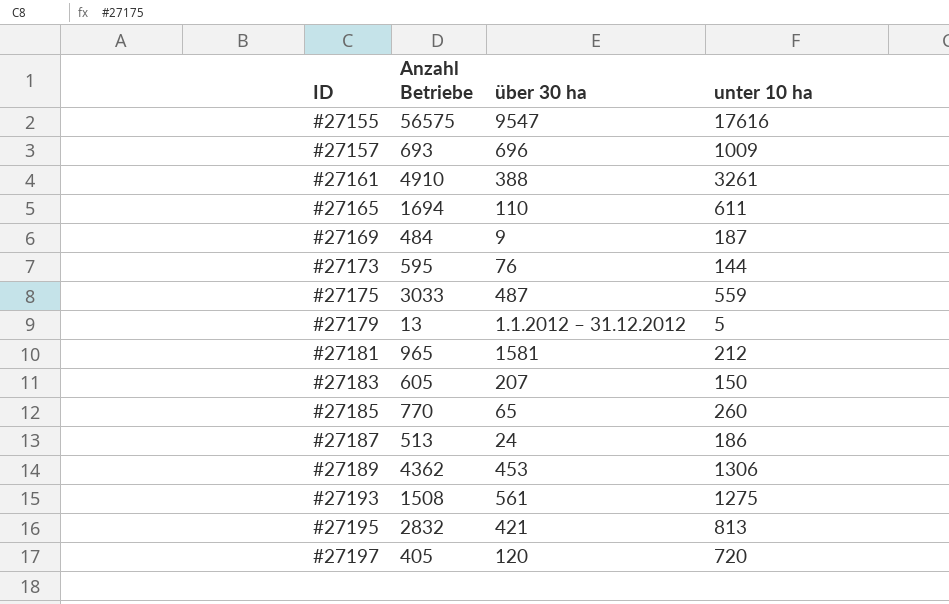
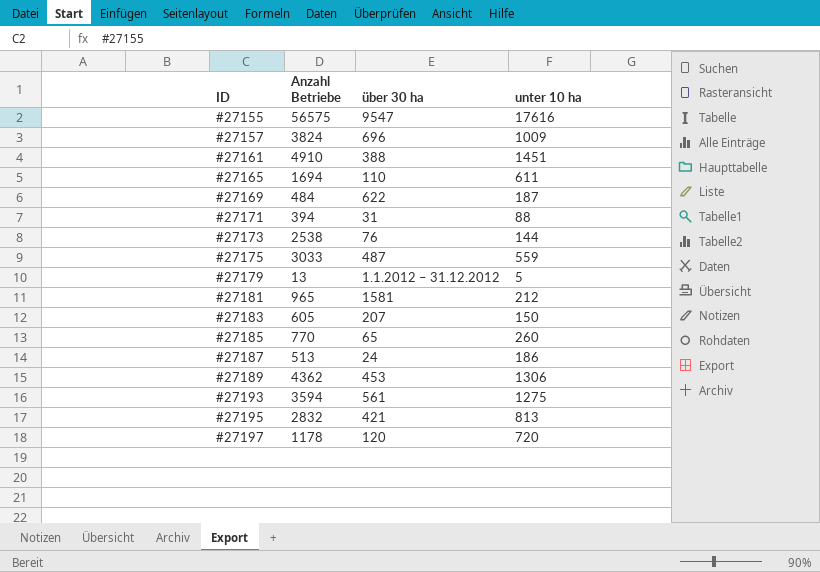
#27157 | Anzahl Betriebe: 693 -> 3824
#27161 | unter 10 ha: 3261 -> 1451
#27169 | über 30 ha: 9 -> 622
row #27171: none -> 394 | 31 | 88
#27173 | Anzahl Betriebe: 595 -> 2538
#27193 | Anzahl Betriebe: 1508 -> 3594
#27197 | Anzahl Betriebe: 405 -> 1178

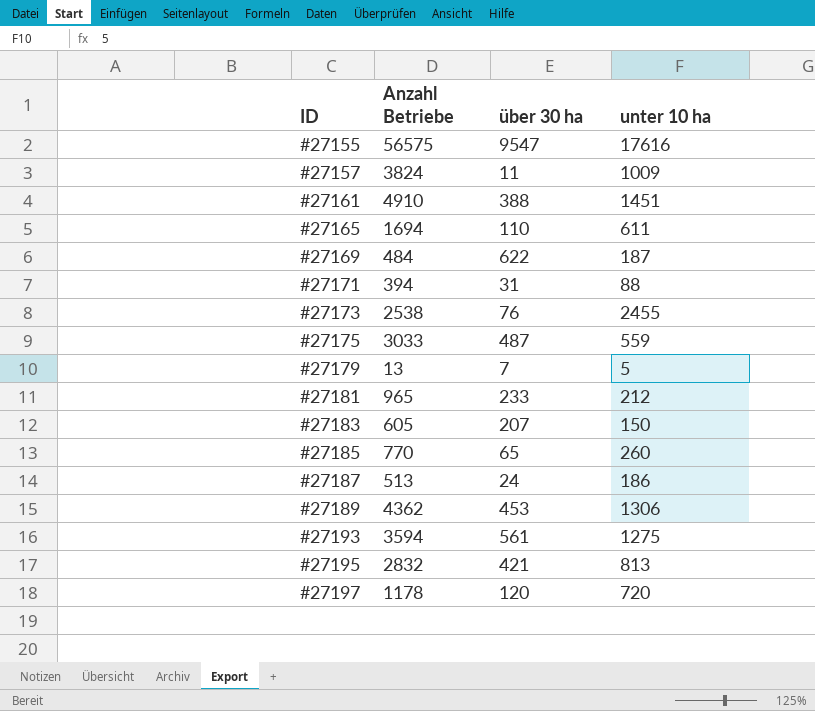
#27157 | über 30 ha: 696 -> 11
#27173 | unter 10 ha: 144 -> 2455
#27179 | über 30 ha: 1.1.2012 – 31.12.2012 -> 7
#27181 | über 30 ha: 1581 -> 233

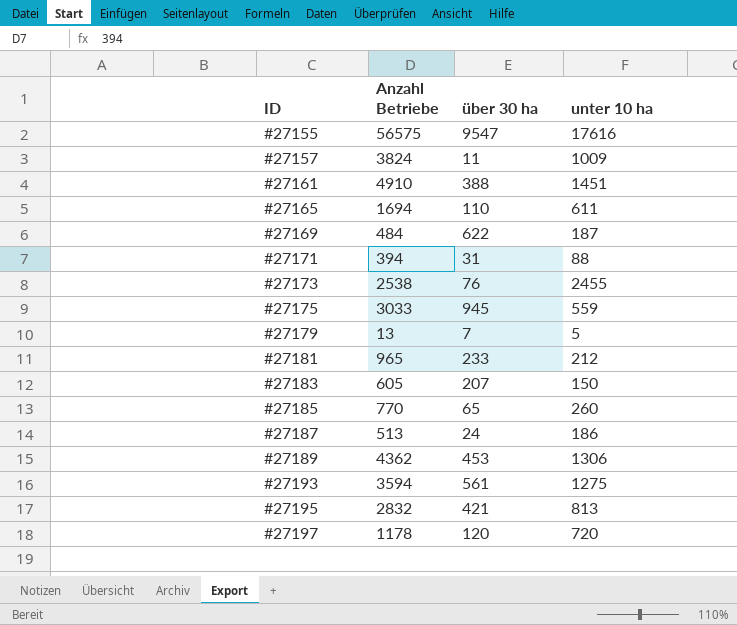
#27175 | über 30 ha: 487 -> 945

